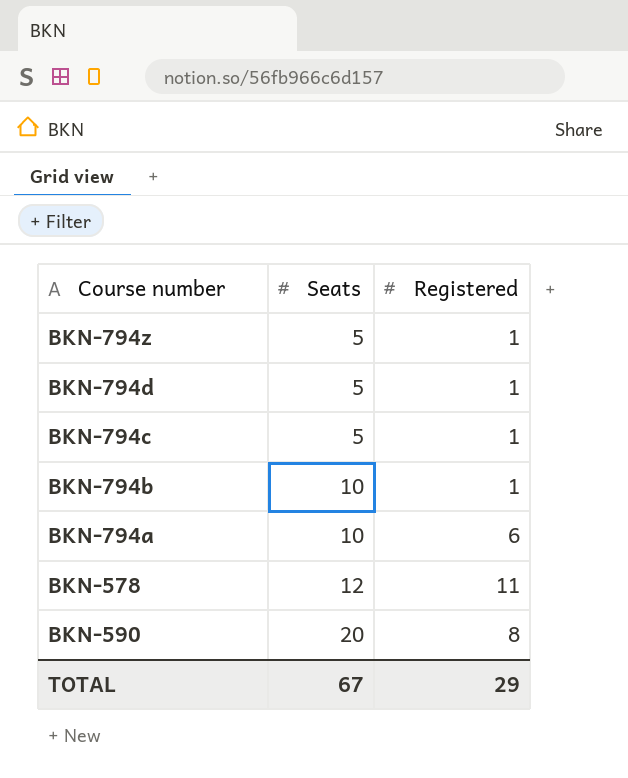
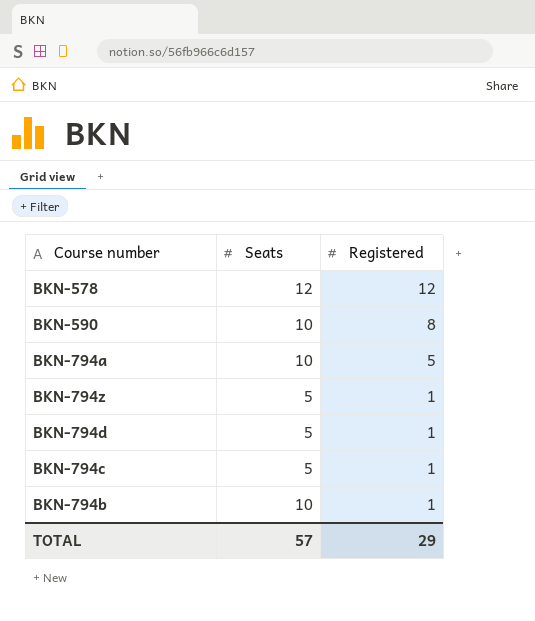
row order: Seats ascending -> Registered descending
BKN-578 | Registered: 11 -> 12
BKN-590 | Seats: 20 -> 10
BKN-794a | Registered: 6 -> 5
TOTAL | Seats: 67 -> 57

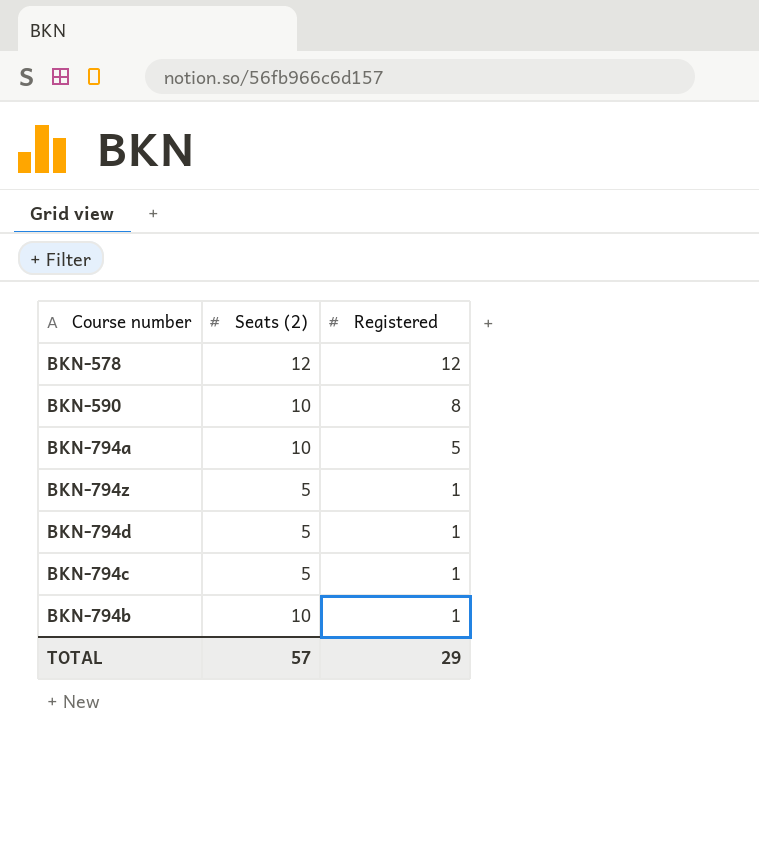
column name: Seats -> Seats (2)

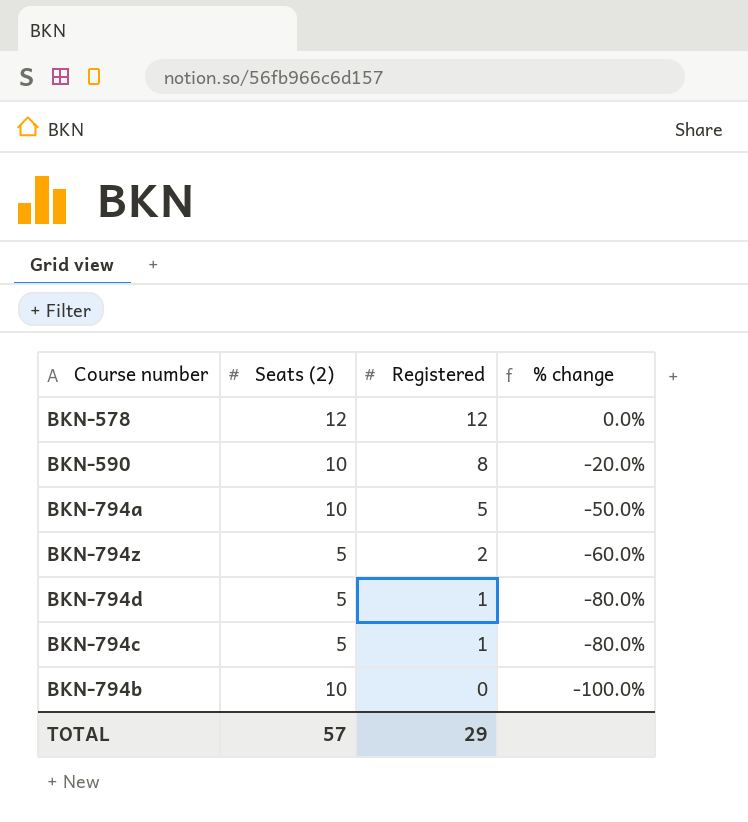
column % change | formula: none -> ([Registered] - [Seats (2)]) / [Seats (2)]
BKN-794z | Registered: 1 -> 2
BKN-794b | Registered: 1 -> 0

